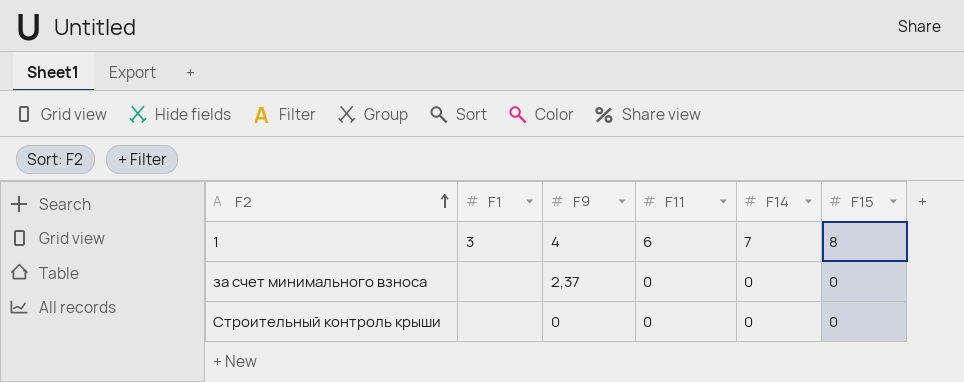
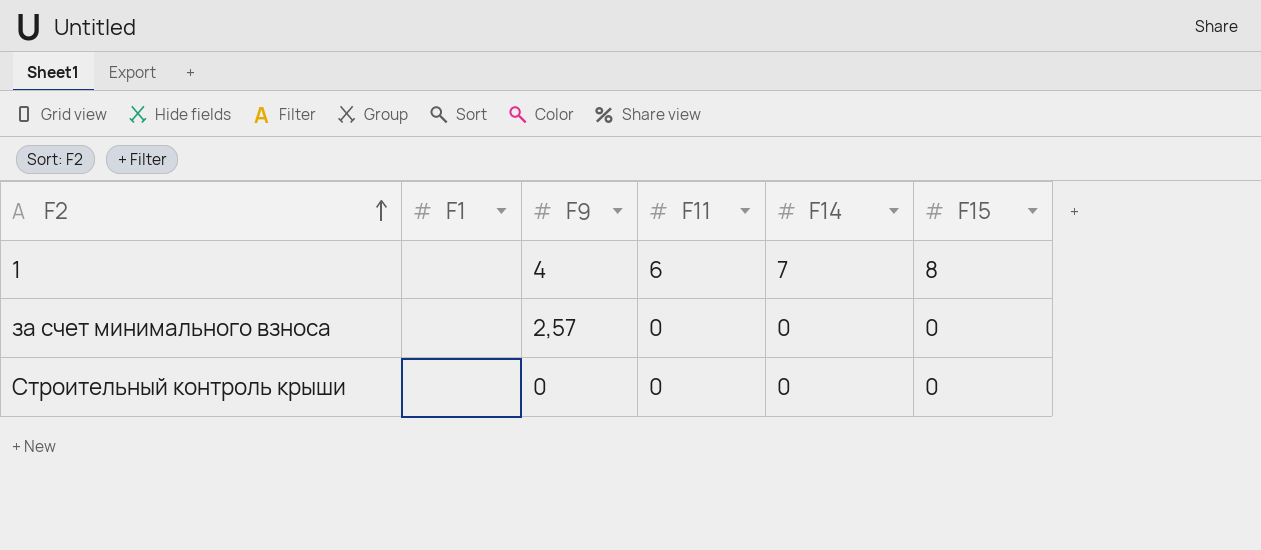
1 | F1: 3 -> none
за счет минимального взноса | F9: 2,37 -> 2,57

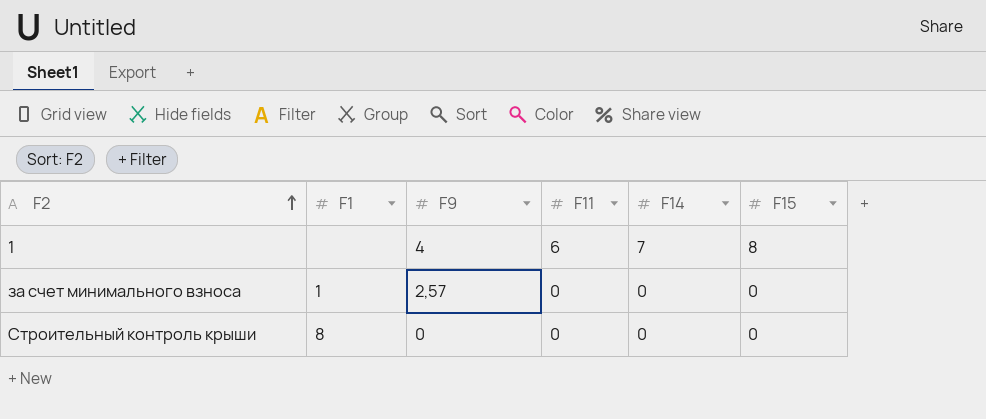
за счет минимального взноса | F1: none -> 1
Строительный контроль крыши | F1: none -> 8

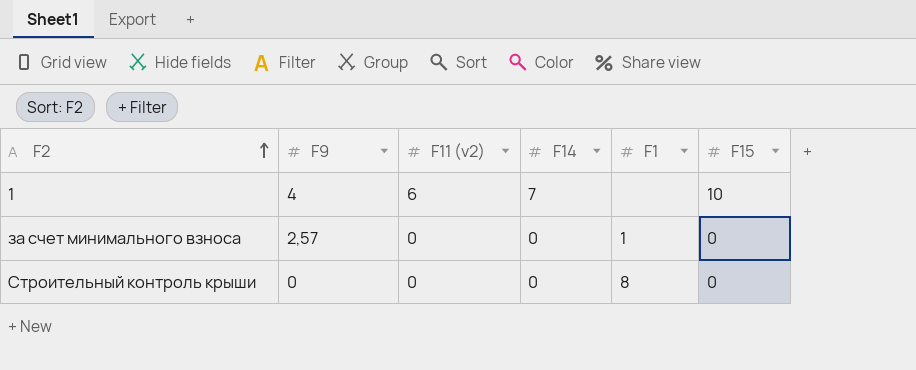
column name: F11 -> F11 (v2)
column F1 | position: 2 -> 5
1 | F15: 8 -> 10

